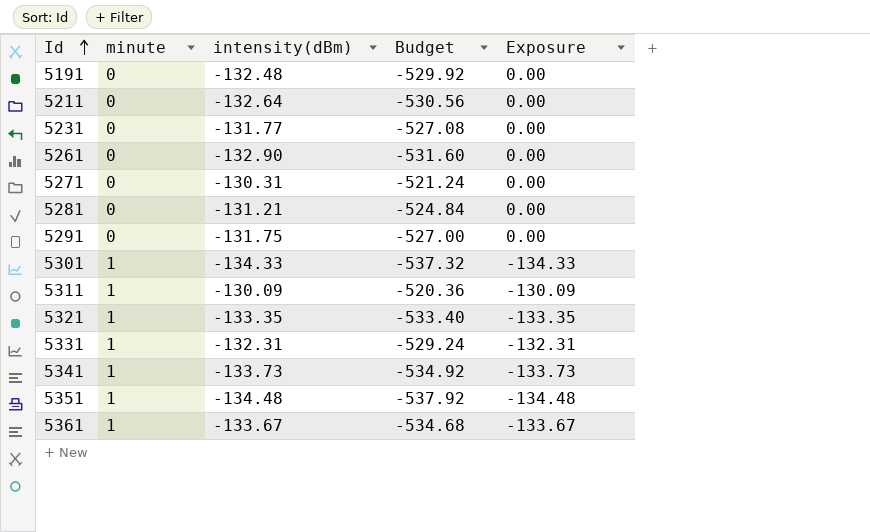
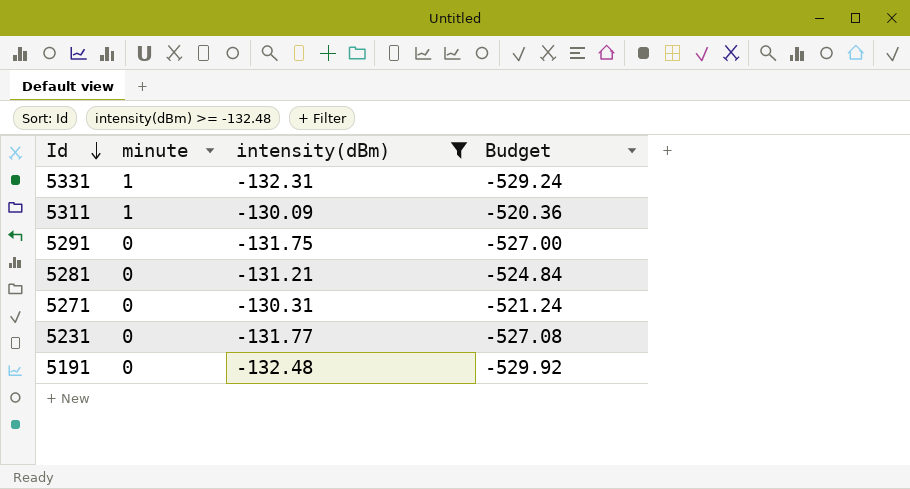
filter: none -> intensity(dBm) >= -132.48
row order: Id ascending -> Id descending
column Exposure | formula: [minute] * [intensity(dBm)] -> none

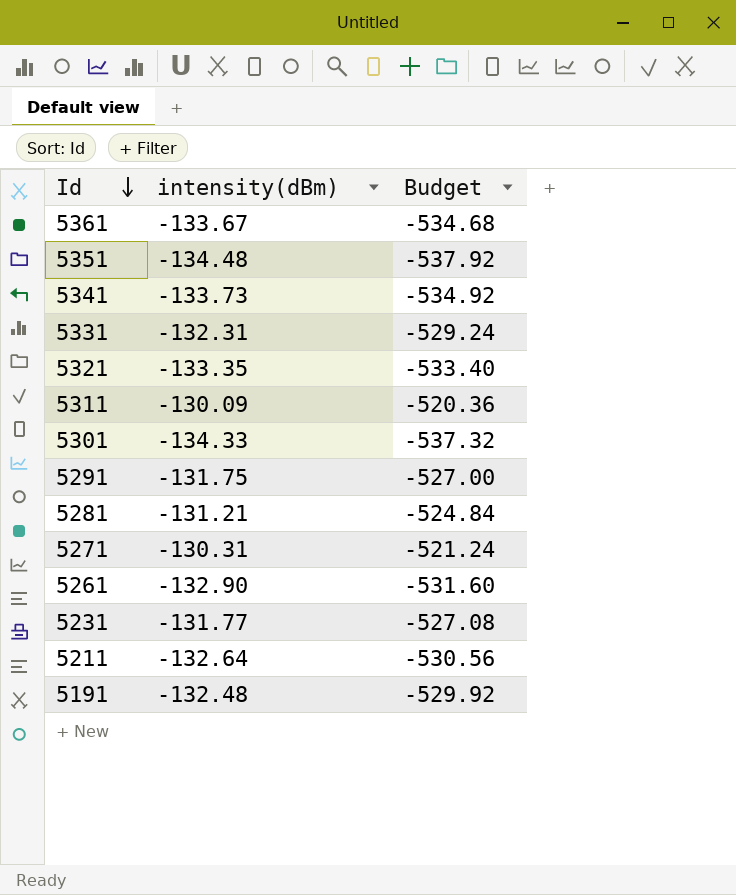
filter: intensity(dBm) >= -132.48 -> none
column minute | position: 2 -> none

